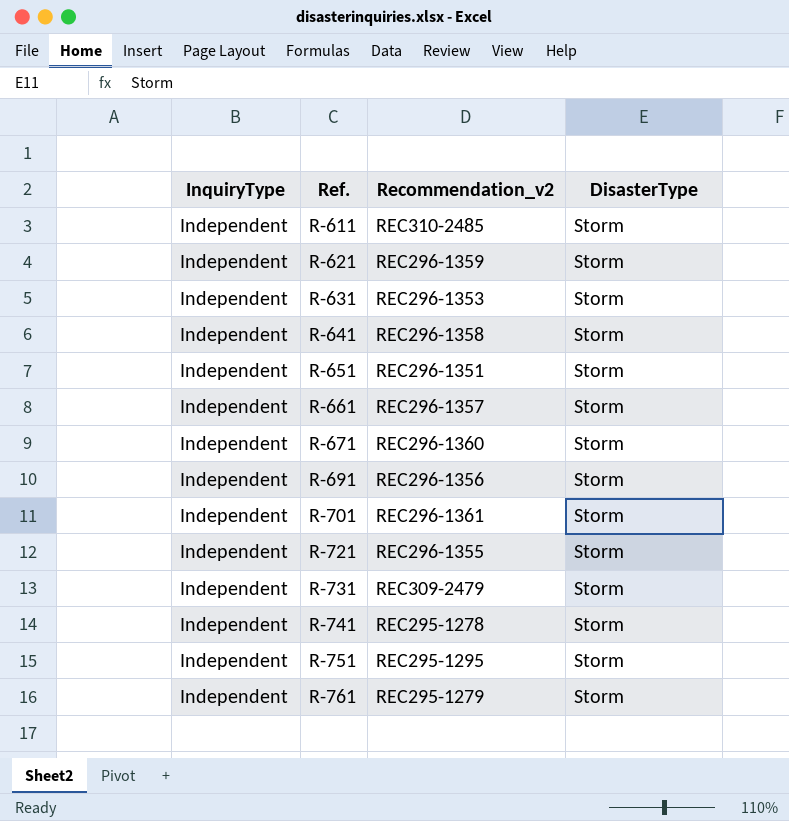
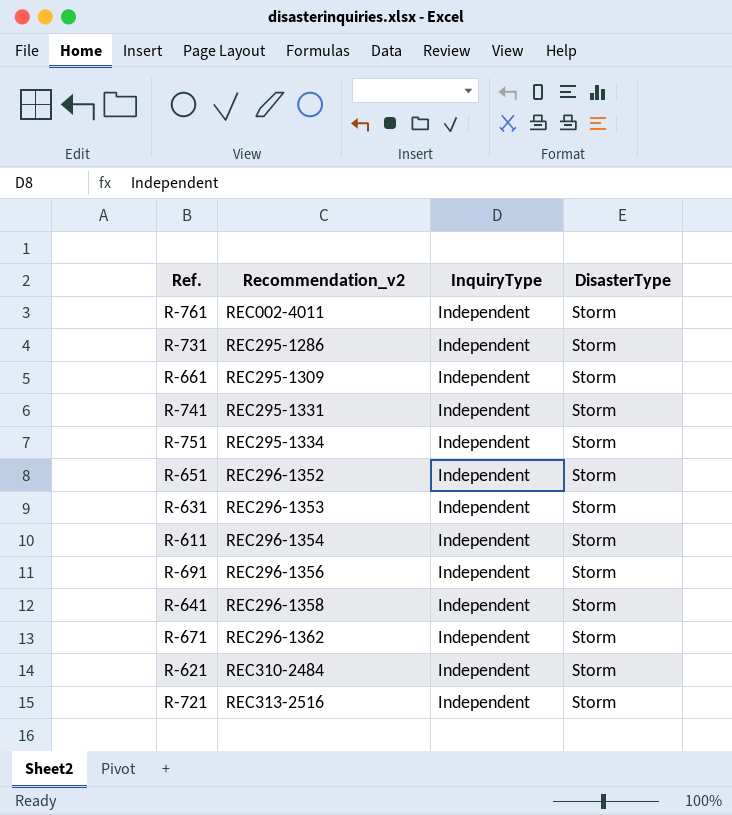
row order: Ref. ascending -> Recommendation_v2 ascending
column InquiryType | position: 1 -> 3
row R-701: Independent | REC296-1361 | Storm -> none
R-761 | Recommendation_v2: REC295-1279 -> REC002-4011
R-731 | Recommendation_v2: REC309-2479 -> REC295-1286
R-661 | Recommendation_v2: REC296-1357 -> REC295-1309
R-741 | Recommendation_v2: REC295-1278 -> REC295-1331
R-751 | Recommendation_v2: REC295-1295 -> REC295-1334
R-651 | Recommendation_v2: REC296-1351 -> REC296-1352
R-611 | Recommendation_v2: REC310-2485 -> REC296-1354
R-671 | Recommendation_v2: REC296-1360 -> REC296-1362
R-621 | Recommendation_v2: REC296-1359 -> REC310-2484
R-721 | Recommendation_v2: REC296-1355 -> REC313-2516

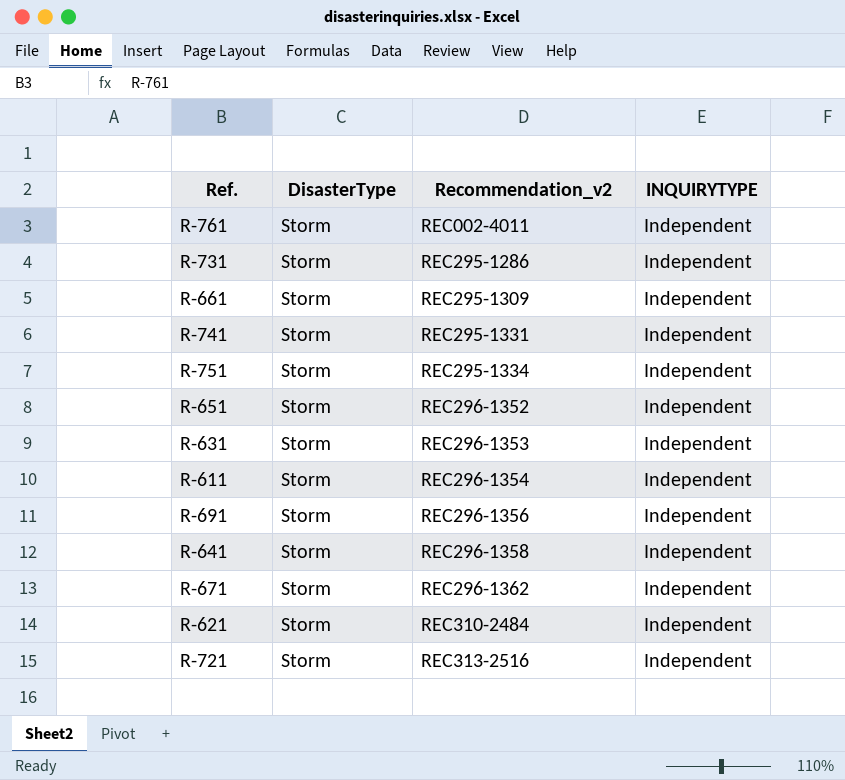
column DisasterType | position: 4 -> 2
column name: InquiryType -> INQUIRYTYPE

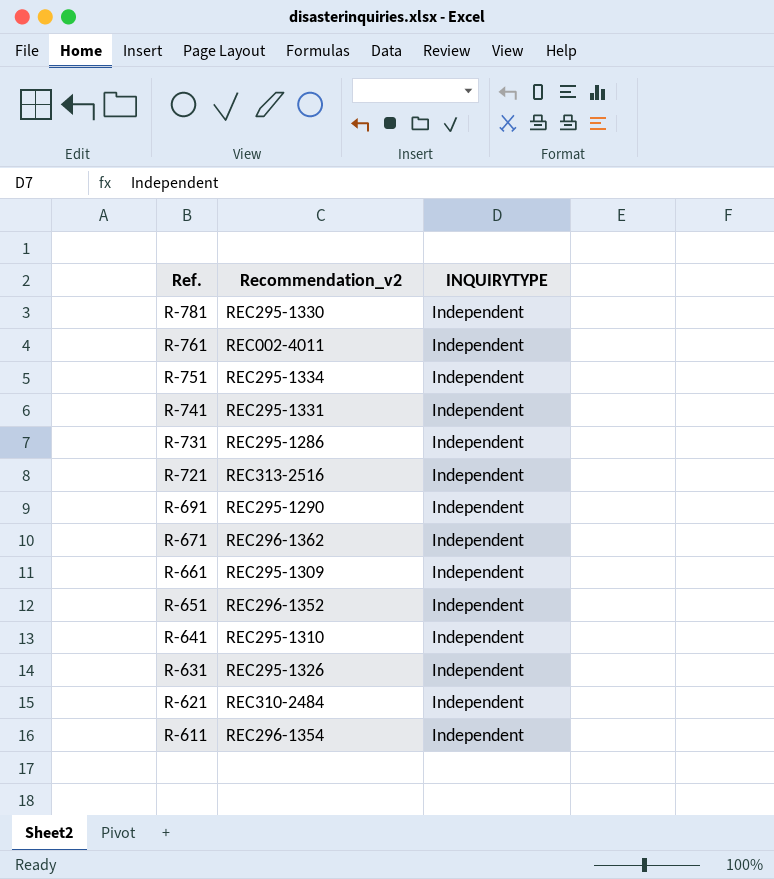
row order: Recommendation_v2 ascending -> Ref. descending
column DisasterType | position: 2 -> none
row R-781: none -> REC295-1330 | Independent
R-691 | Recommendation_v2: REC296-1356 -> REC295-1290
R-641 | Recommendation_v2: REC296-1358 -> REC295-1310
R-631 | Recommendation_v2: REC296-1353 -> REC295-1326

